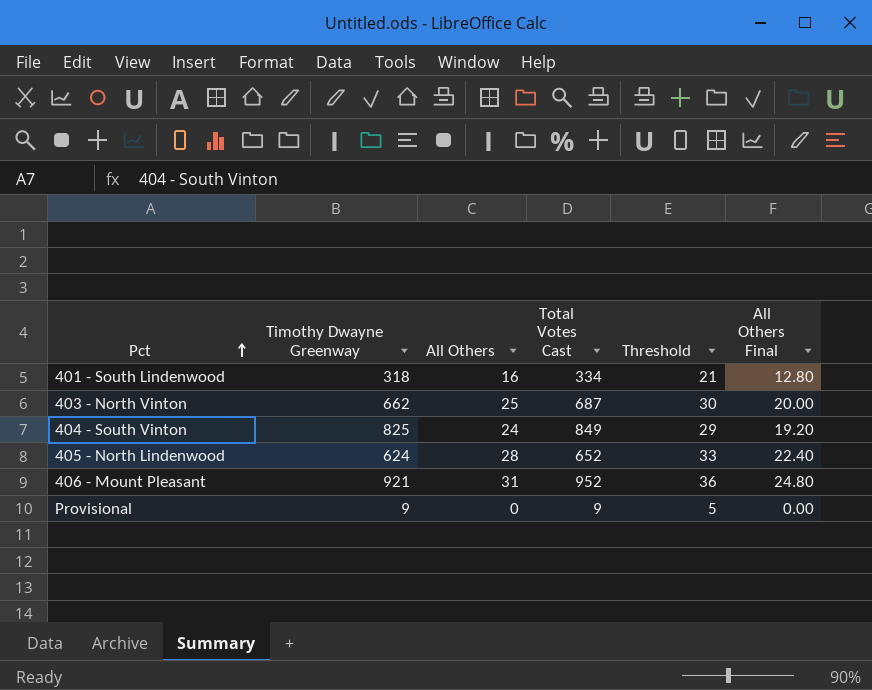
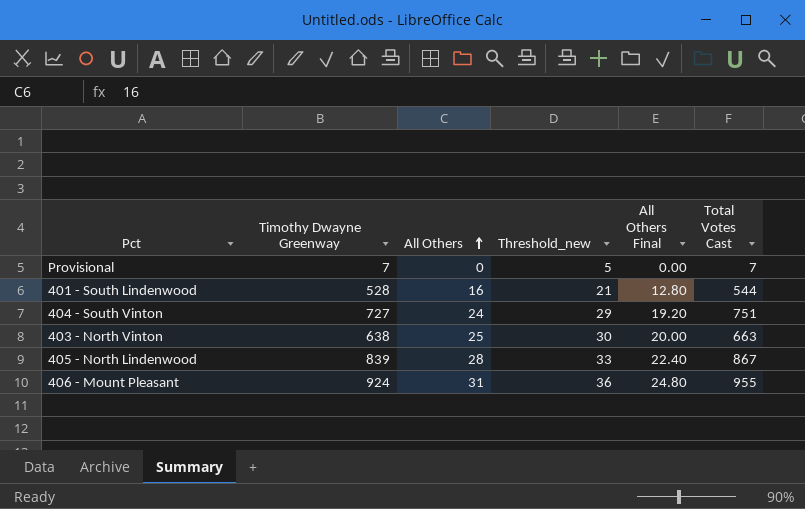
row order: Pct ascending -> All Others ascending
column name: Threshold -> Threshold_new
column Total Votes Cast | position: 4 -> 6
Provisional | Timothy Dwayne Greenway: 9 -> 7
Provisional | Total Votes Cast: 9 -> 7
401 - South Lindenwood | Timothy Dwayne Greenway: 318 -> 528
401 - South Lindenwood | Total Votes Cast: 334 -> 544
404 - South Vinton | Timothy Dwayne Greenway: 825 -> 727
404 - South Vinton | Total Votes Cast: 849 -> 751
403 - North Vinton | Timothy Dwayne Greenway: 662 -> 638
403 - North Vinton | Total Votes Cast: 687 -> 663
405 - North Lindenwood | Timothy Dwayne Greenway: 624 -> 839
405 - North Lindenwood | Total Votes Cast: 652 -> 867
406 - Mount Pleasant | Timothy Dwayne Greenway: 921 -> 924
406 - Mount Pleasant | Total Votes Cast: 952 -> 955

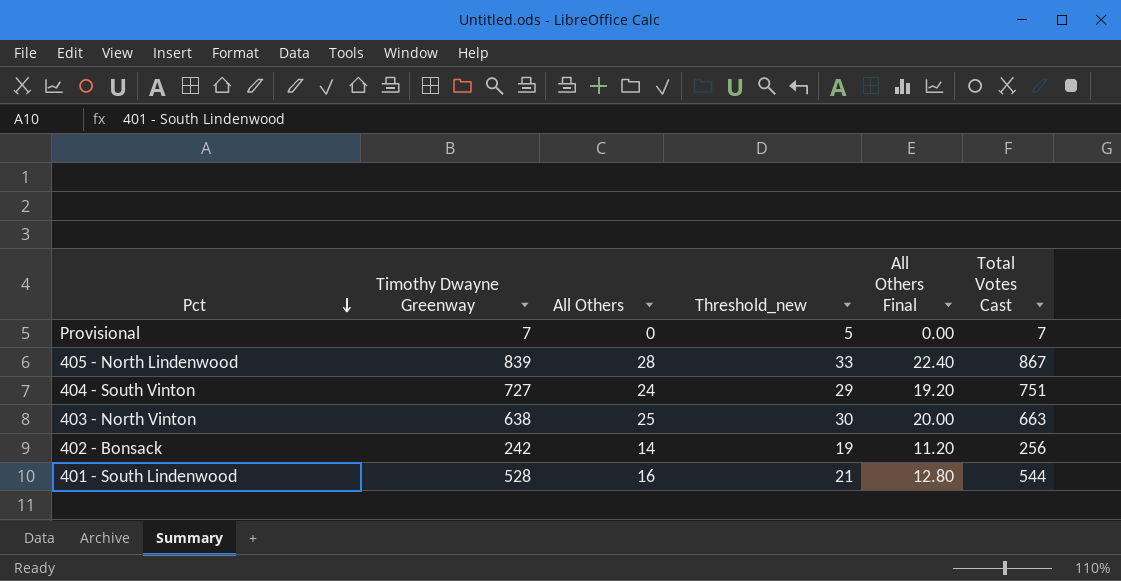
row order: All Others ascending -> Pct descending
row 406 - Mount Pleasant: 924 | 31 | 36 | 24.80 | 955 -> none
row 402 - Bonsack: none -> 242 | 14 | 19 | 11.20 | 256

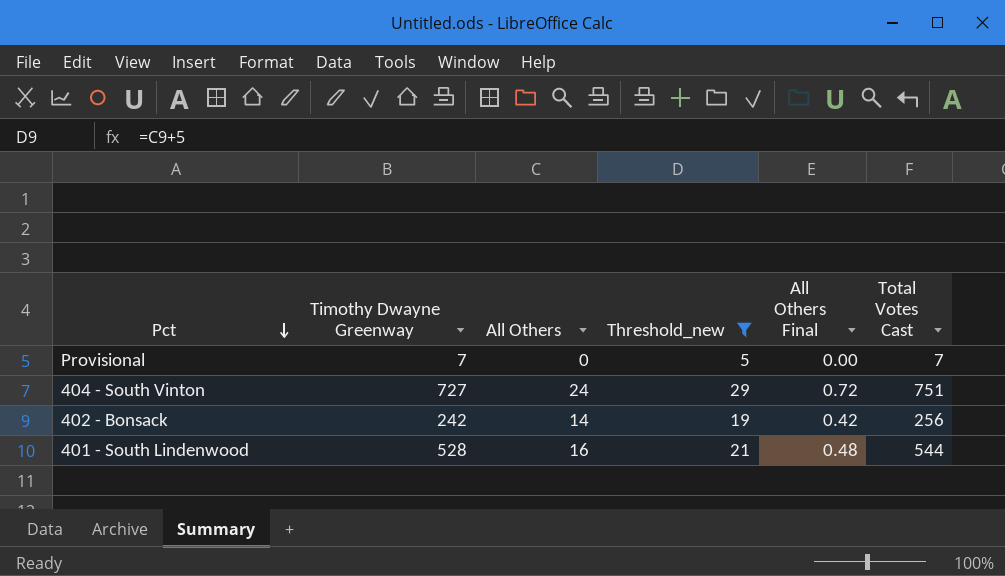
filter: none -> Threshold_new <= 29
column All Others Final | formula: [All Others] * 0.8 -> [All Others] * 0.03

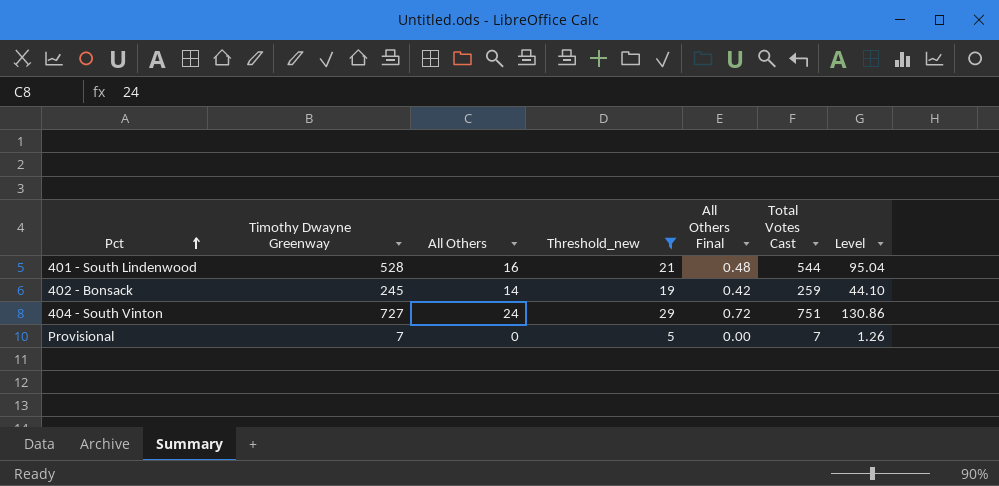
row order: Pct descending -> Pct ascending
column Level | formula: none -> [Timothy Dwayne Greenway] * 0.18
402 - Bonsack | Timothy Dwayne Greenway: 242 -> 245
402 - Bonsack | Total Votes Cast: 256 -> 259

